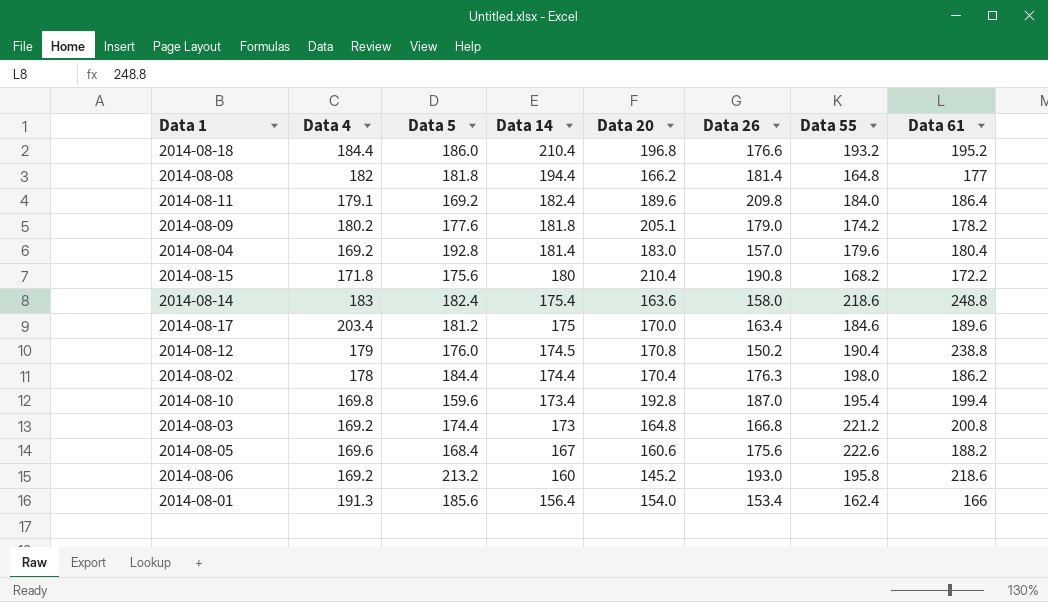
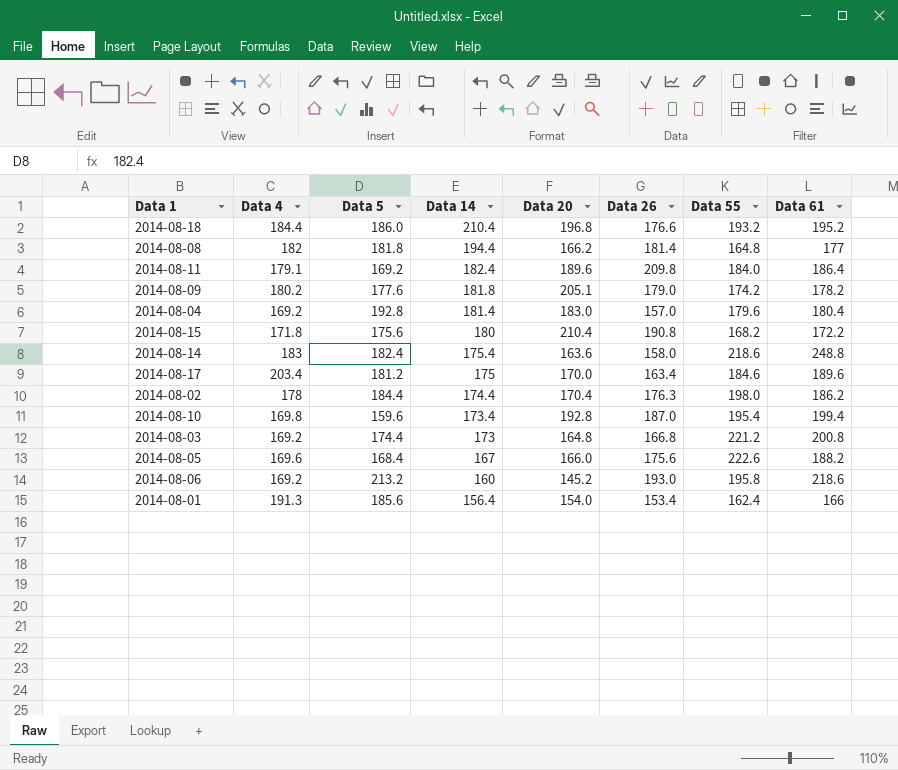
row 2014-08-12: 179 | 176.0 | 174.5 | 170.8 | 150.2 | 190.4 | 238.8 -> none
2014-08-05 | Data 20: 160.6 -> 166.0

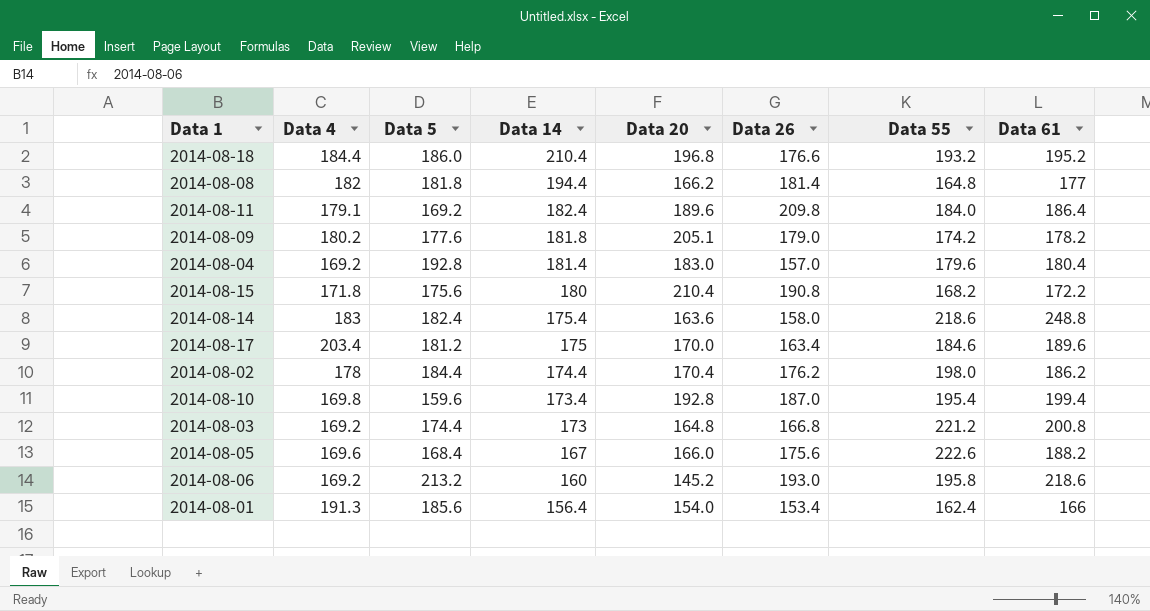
2014-08-02 | Data 26: 176.3 -> 176.2

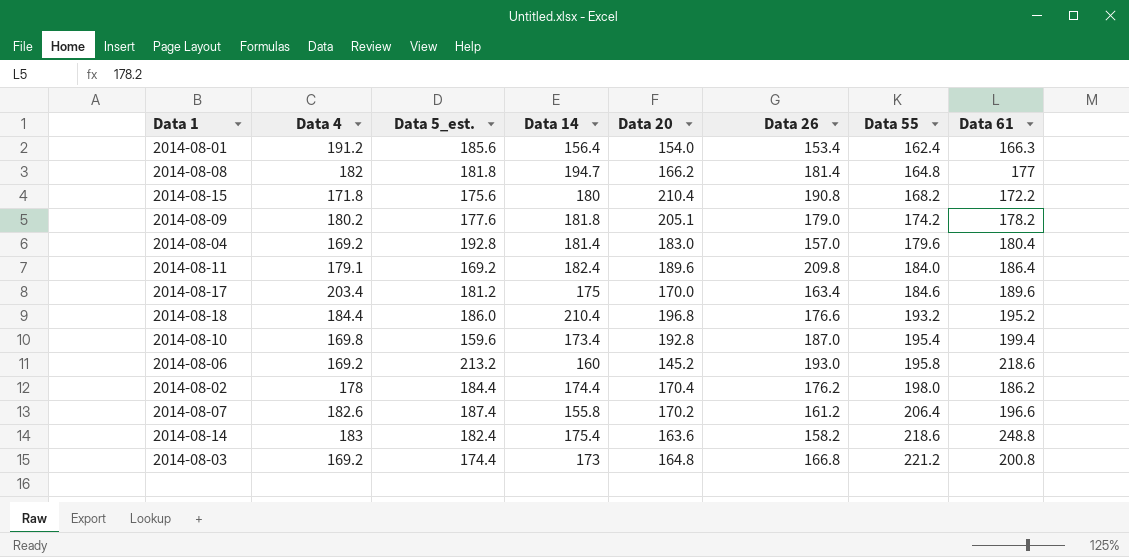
row order: Data 14 descending -> Data 55 ascending
column name: Data 5 -> Data 5_est.
row 2014-08-05: 169.6 | 168.4 | 167 | 166.0 | 175.6 | 222.6 | 188.2 -> none
2014-08-01 | Data 4: 191.3 -> 191.2
2014-08-01 | Data 61: 166 -> 166.3
2014-08-08 | Data 14: 194.4 -> 194.7
row 2014-08-07: none -> 182.6 | 187.4 | 155.8 | 170.2 | 161.2 | 206.4 | 196.6
2014-08-14 | Data 26: 158.0 -> 158.2

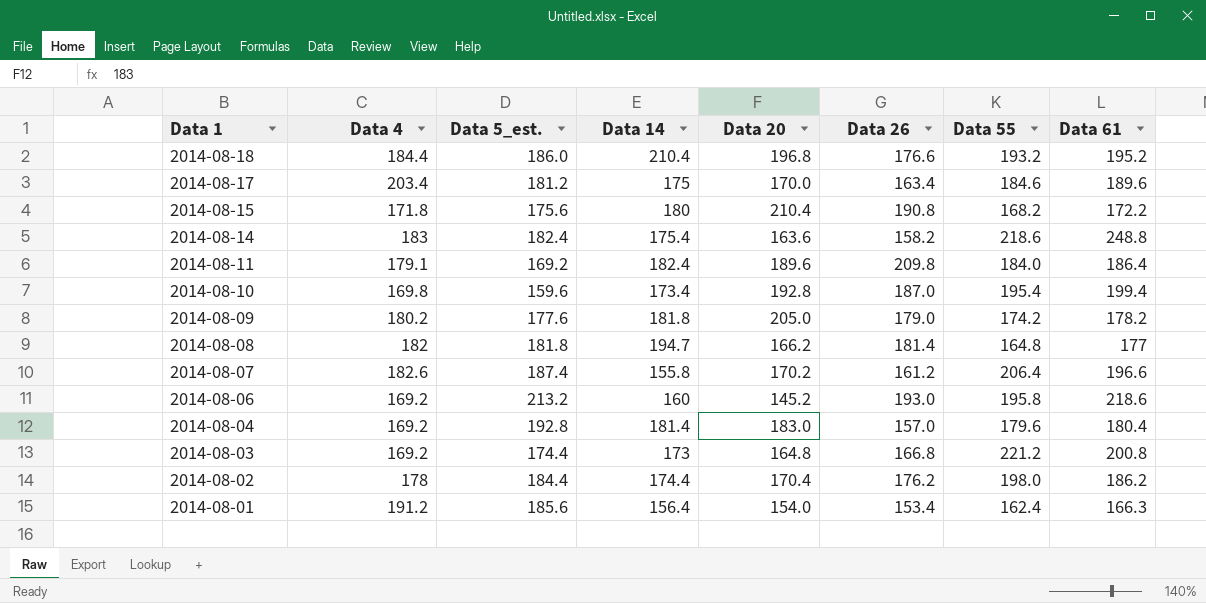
row order: Data 55 ascending -> Data 1 descending
2014-08-09 | Data 20: 205.1 -> 205.0

